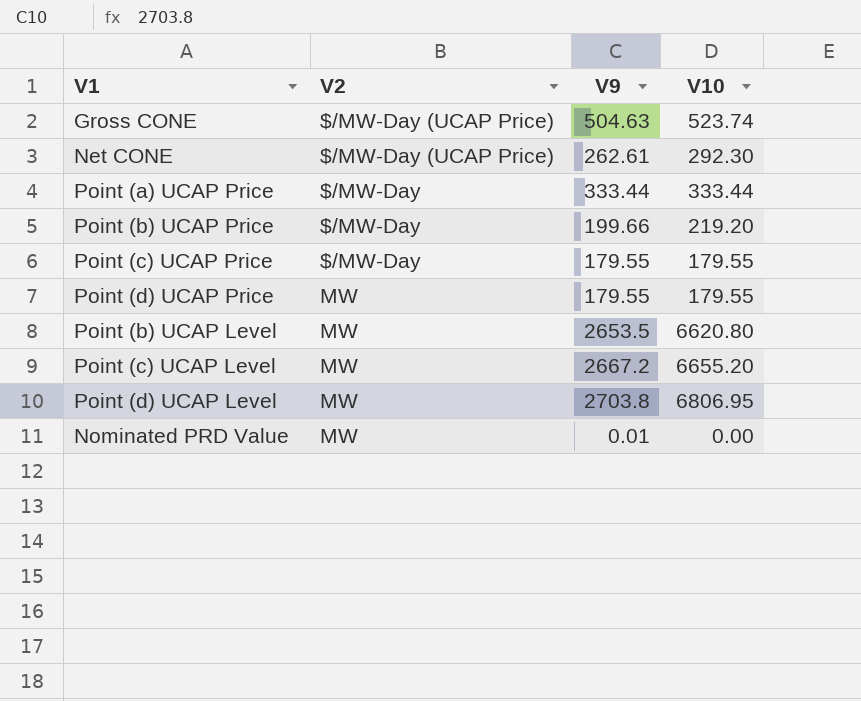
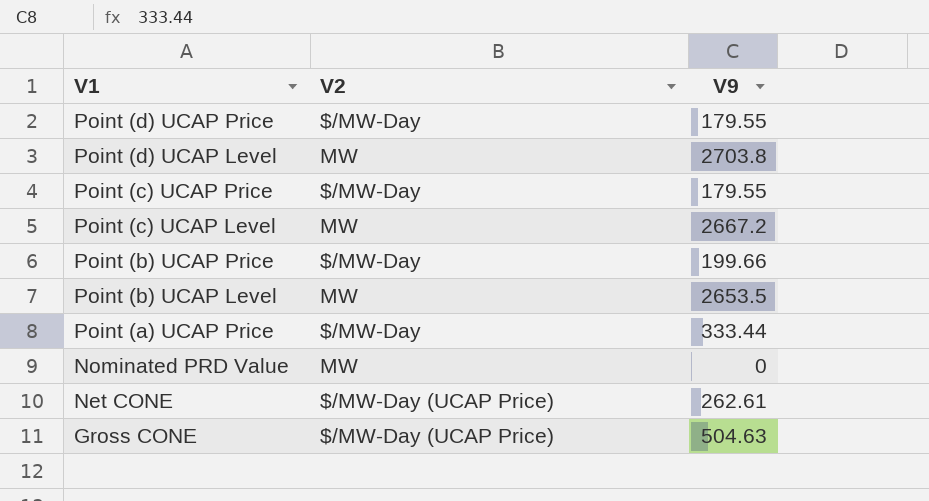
row order: none -> V1 descending
column V10 | position: 4 -> none
Point (d) UCAP Price | V2: MW -> $/MW-Day
Nominated PRD Value | V9: 0.01 -> 0

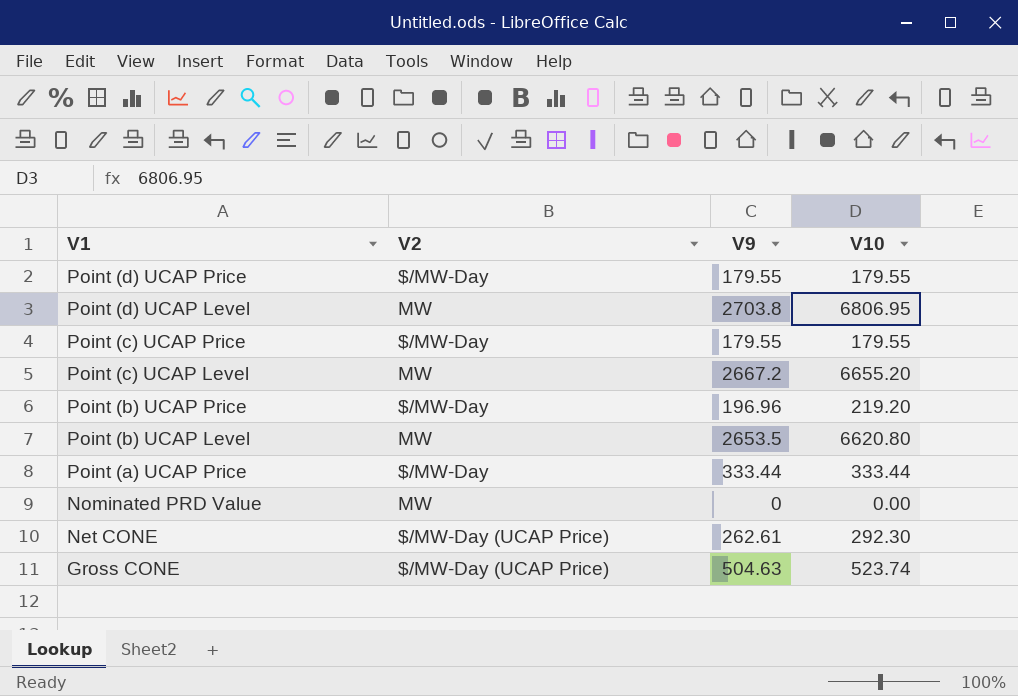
column V10 | position: none -> 4
Point (b) UCAP Price | V9: 199.66 -> 196.96

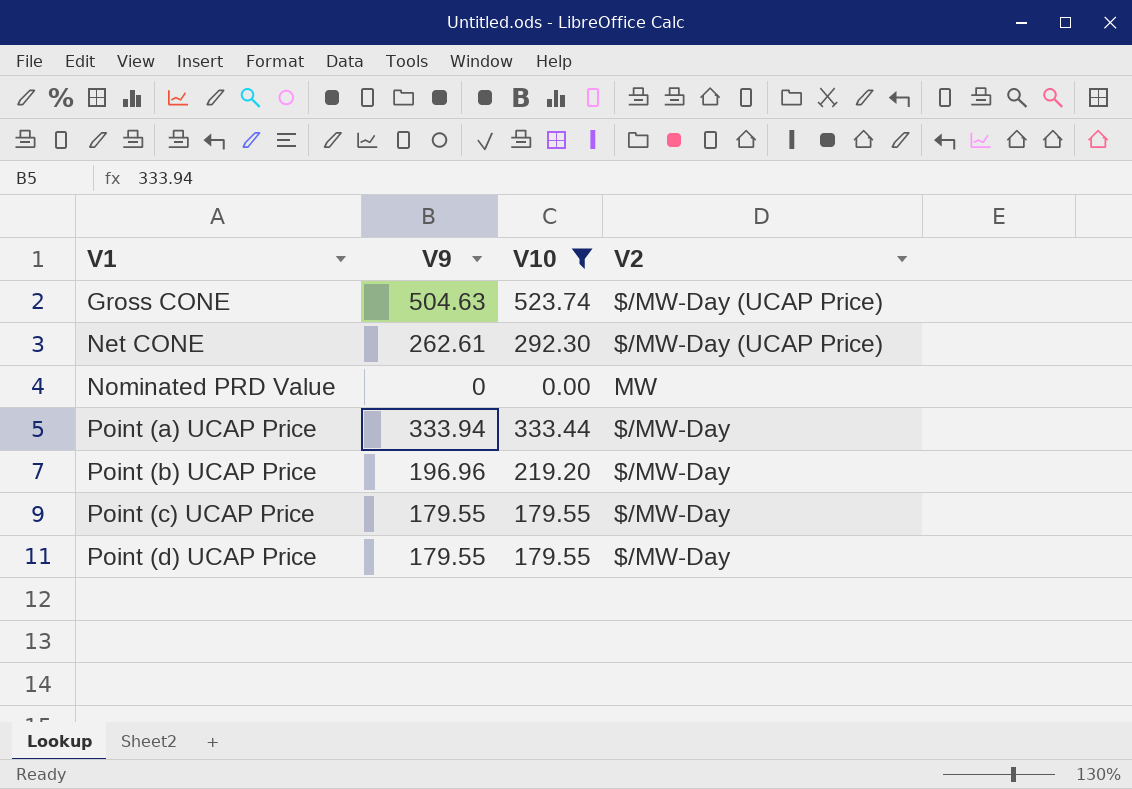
filter: none -> V10 <= 523.74
row order: V1 descending -> V1 ascending
column V2 | position: 2 -> 4
Point (a) UCAP Price | V9: 333.44 -> 333.94

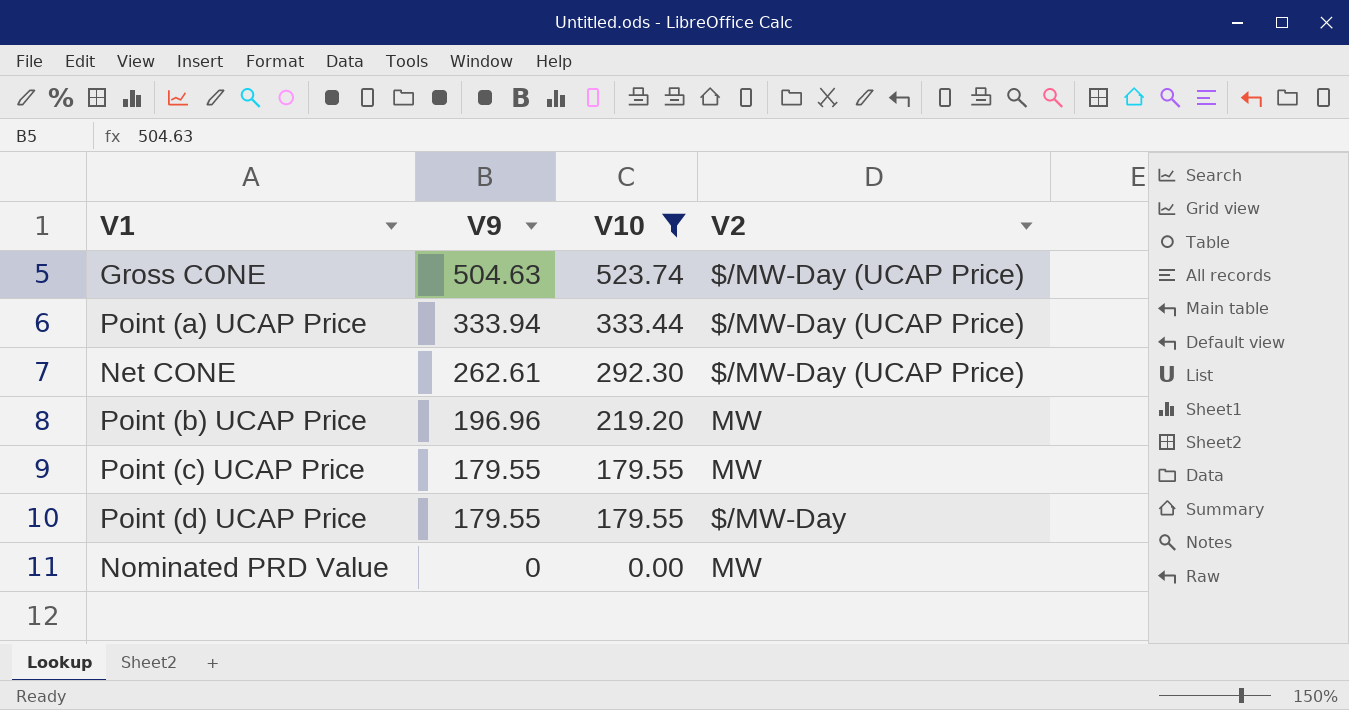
row order: V1 ascending -> V9 descending
Point (a) UCAP Price | V2: $/MW-Day -> $/MW-Day (UCAP Price)
Point (b) UCAP Price | V2: $/MW-Day -> MW
Point (c) UCAP Price | V2: $/MW-Day -> MW

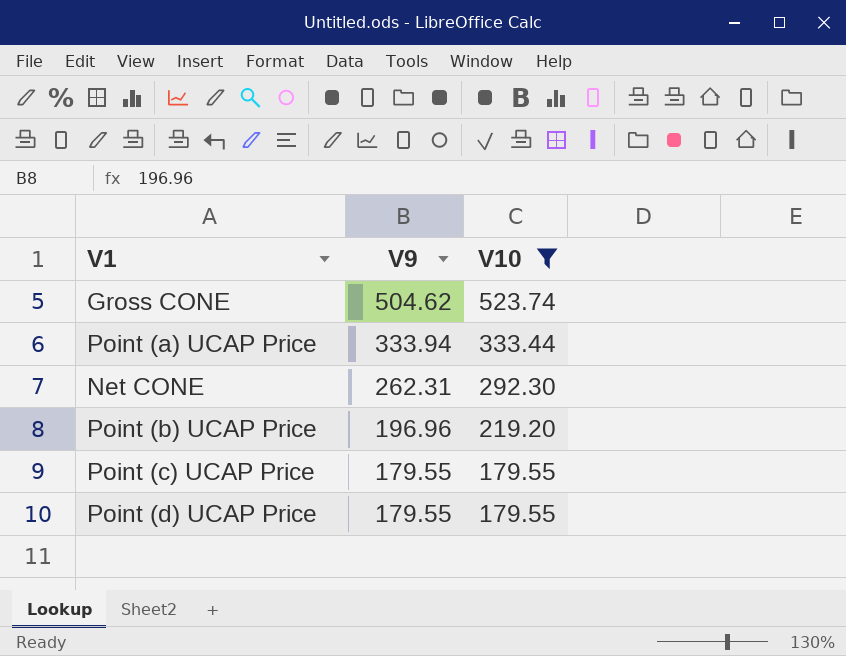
column V2 | position: 4 -> none
row Nominated PRD Value: 0 | 0.00 | MW -> none
Gross CONE | V9: 504.63 -> 504.62
Net CONE | V9: 262.61 -> 262.31

